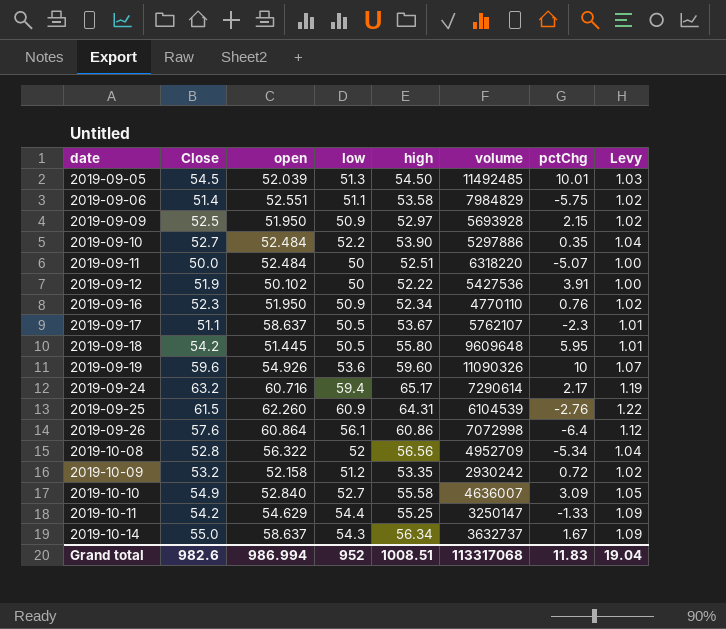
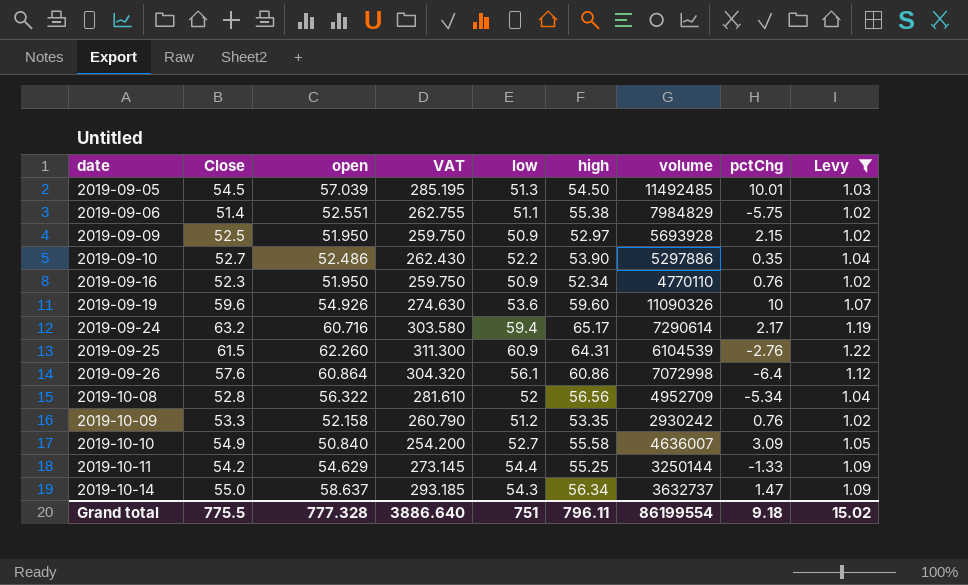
filter: none -> Levy >= 1.02
column VAT | formula: none -> [open] * 5
2019-09-05 | open: 52.039 -> 57.039
2019-09-06 | high: 53.58 -> 55.38
2019-09-10 | open: 52.484 -> 52.486
2019-10-09 | Close: 53.2 -> 53.3
2019-10-09 | pctChg: 0.72 -> 0.76
2019-10-10 | open: 52.840 -> 50.840
2019-10-11 | volume: 3250147 -> 3250144
2019-10-14 | pctChg: 1.67 -> 1.47
Grand total | Close: 982.6 -> 775.5
Grand total | open: 986.994 -> 777.328
Grand total | low: 952 -> 751
Grand total | high: 1008.51 -> 796.11
Grand total | volume: 113317068 -> 86199554
Grand total | pctChg: 11.83 -> 9.18
Grand total | Levy: 19.04 -> 15.02

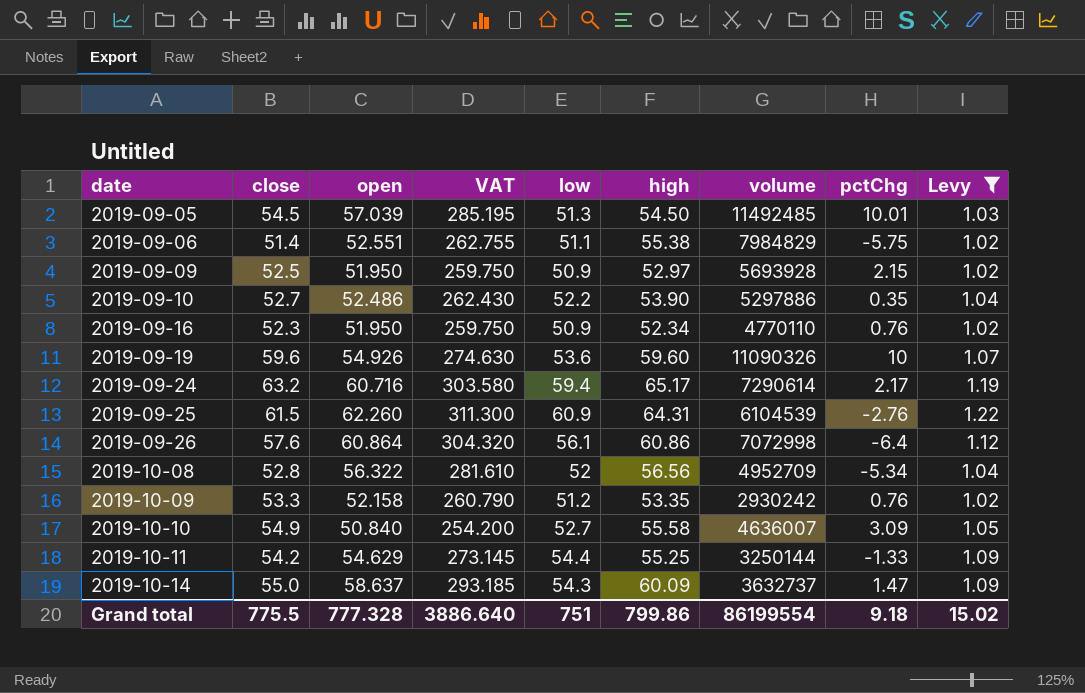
column name: Close -> close
2019-10-14 | high: 56.34 -> 60.09
Grand total | high: 796.11 -> 799.86

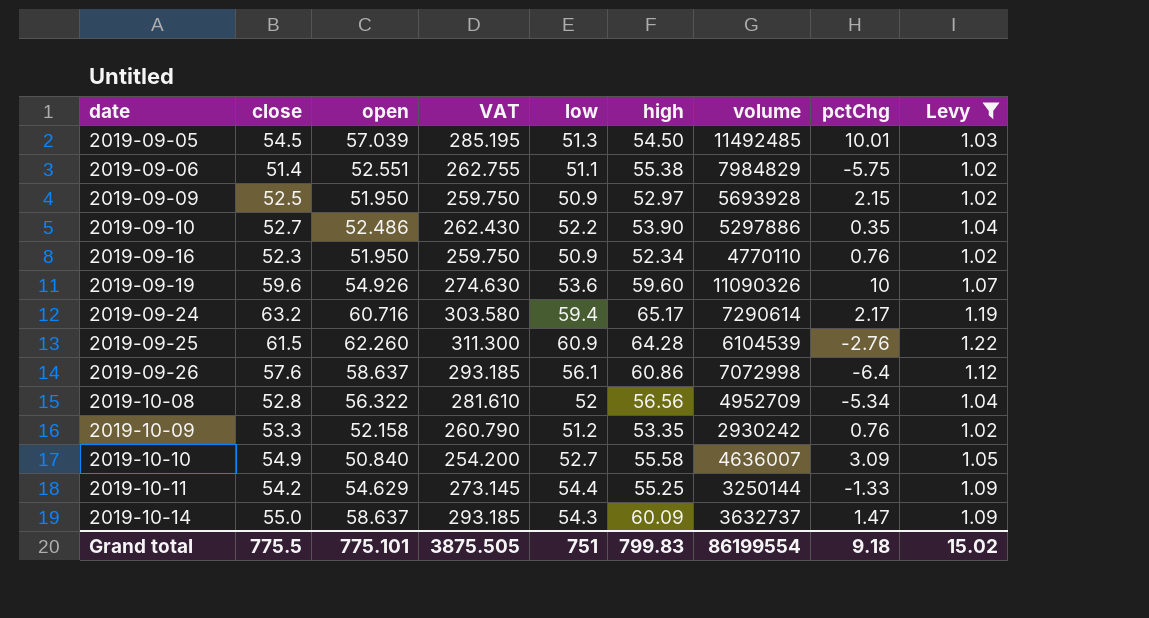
2019-09-25 | high: 64.31 -> 64.28
2019-09-26 | open: 60.864 -> 58.637
2019-09-26 | VAT: 304.320 -> 293.185
Grand total | open: 777.328 -> 775.101
Grand total | VAT: 3886.640 -> 3875.505
Grand total | high: 799.86 -> 799.83

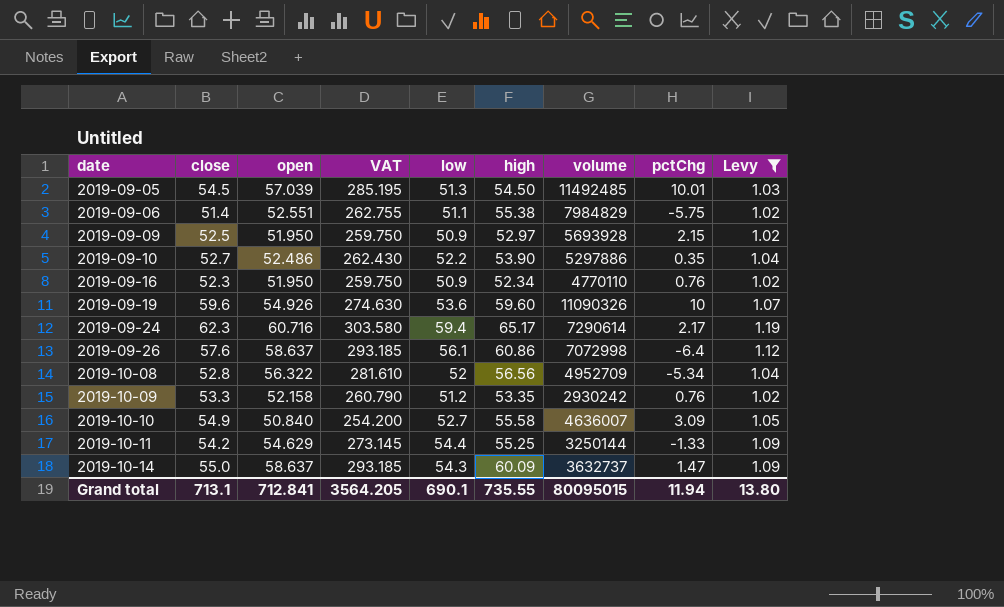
row 2019-09-25: 61.5 | 62.260 | 311.300 | 60.9 | 64.28 | 6104539 | -2.76 | 1.22 -> none
2019-09-24 | close: 63.2 -> 62.3
Grand total | close: 775.5 -> 713.1
Grand total | open: 775.101 -> 712.841
Grand total | VAT: 3875.505 -> 3564.205
Grand total | low: 751 -> 690.1
Grand total | high: 799.83 -> 735.55
Grand total | volume: 86199554 -> 80095015
Grand total | pctChg: 9.18 -> 11.94
Grand total | Levy: 15.02 -> 13.80

